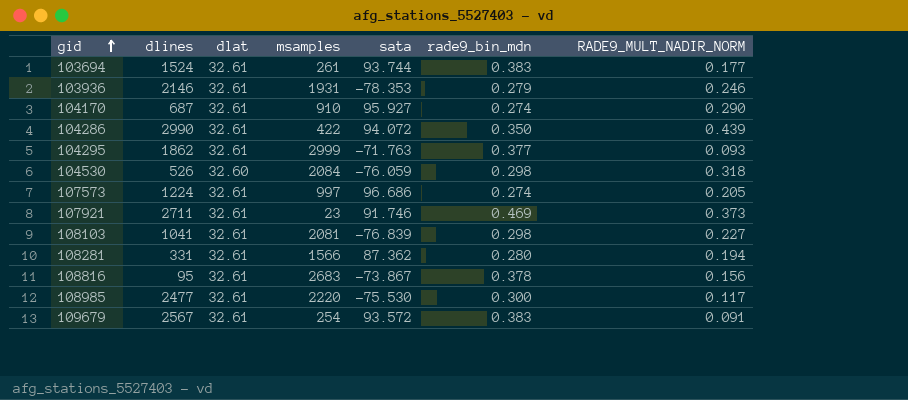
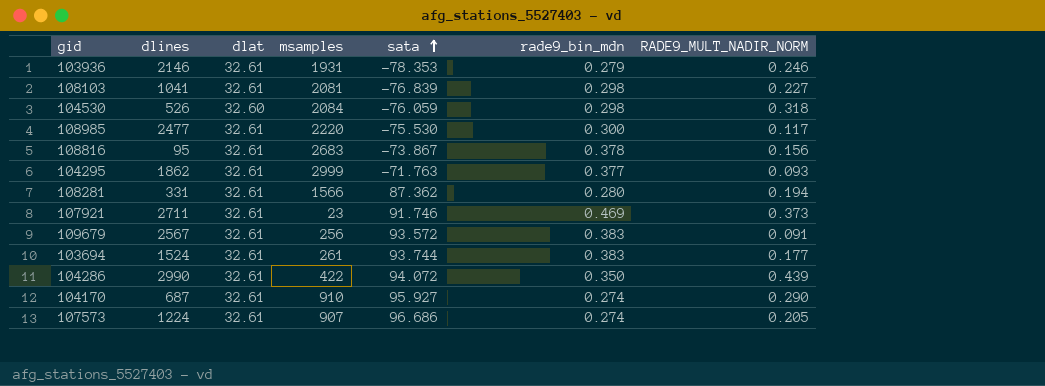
row order: gid ascending -> sata ascending
109679 | msamples: 254 -> 256
107573 | msamples: 997 -> 907

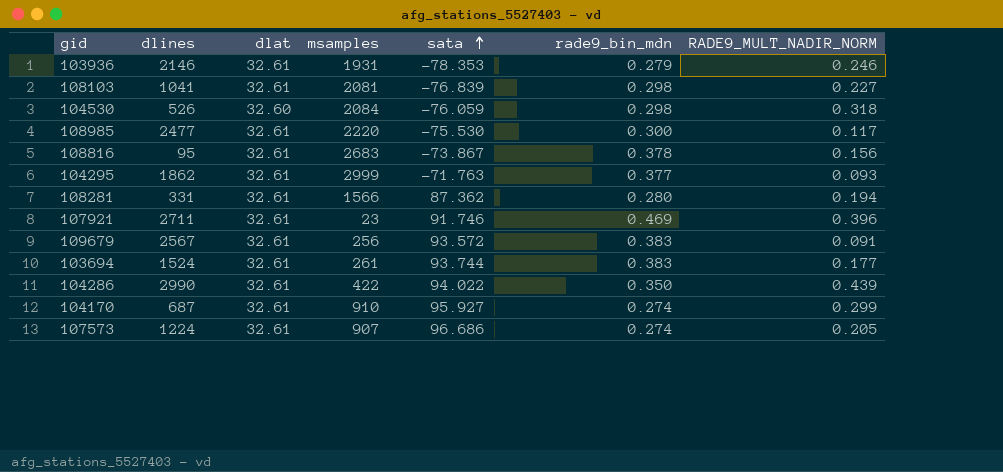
107921 | RADE9_MULT_NADIR_NORM: 0.373 -> 0.396
104286 | sata: 94.072 -> 94.022
104170 | RADE9_MULT_NADIR_NORM: 0.290 -> 0.299

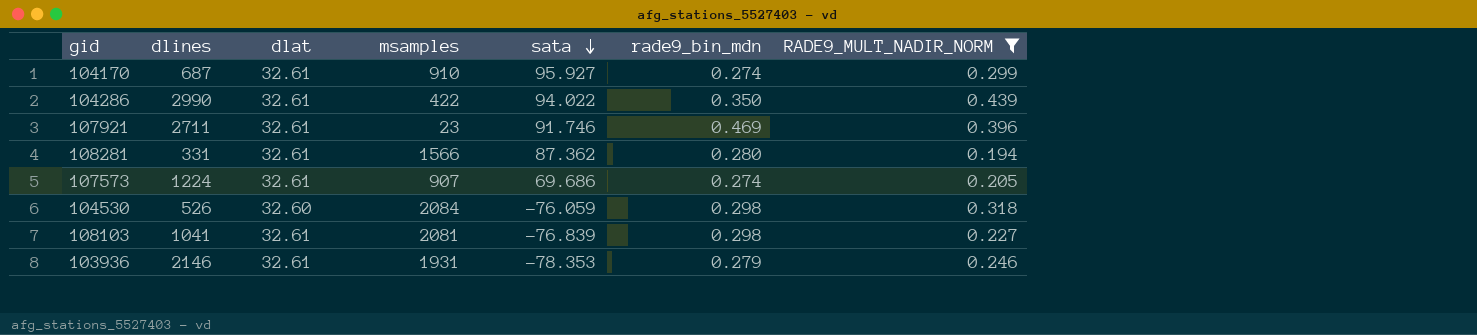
filter: none -> RADE9_MULT_NADIR_NORM >= 0.194
row order: sata ascending -> sata descending
107573 | sata: 96.686 -> 69.686

